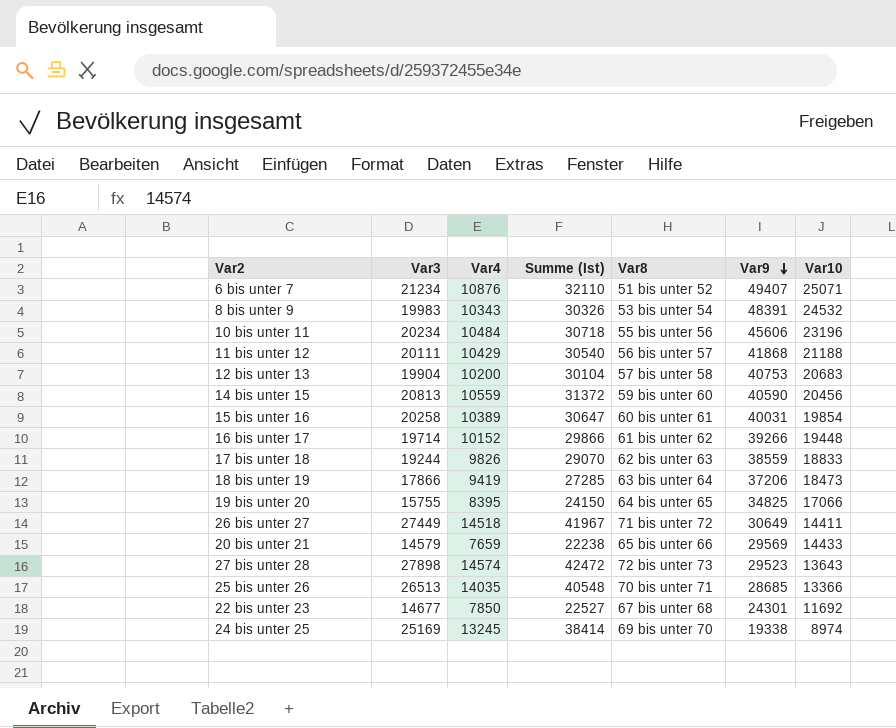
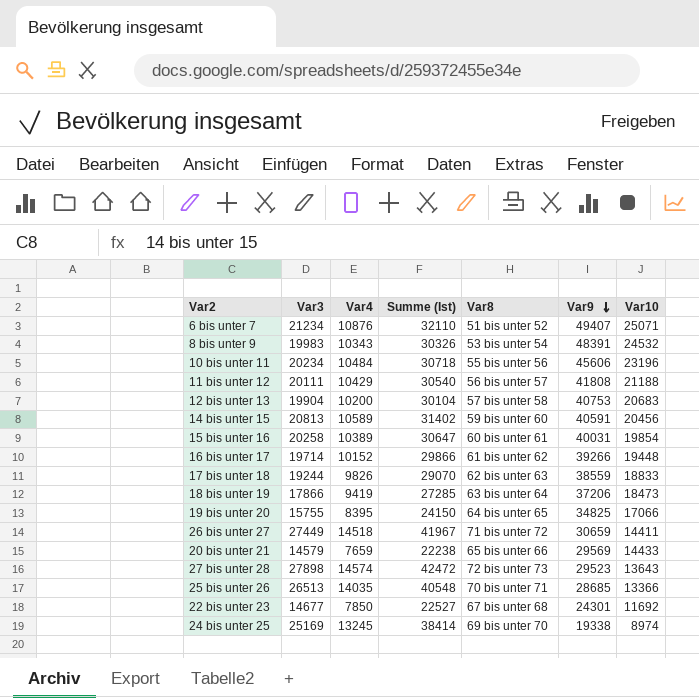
11 bis unter 12 | Var9: 41868 -> 41808
14 bis unter 15 | Var4: 10559 -> 10589
14 bis unter 15 | Summe (Ist): 31372 -> 31402
14 bis unter 15 | Var9: 40590 -> 40591
26 bis unter 27 | Var9: 30649 -> 30659

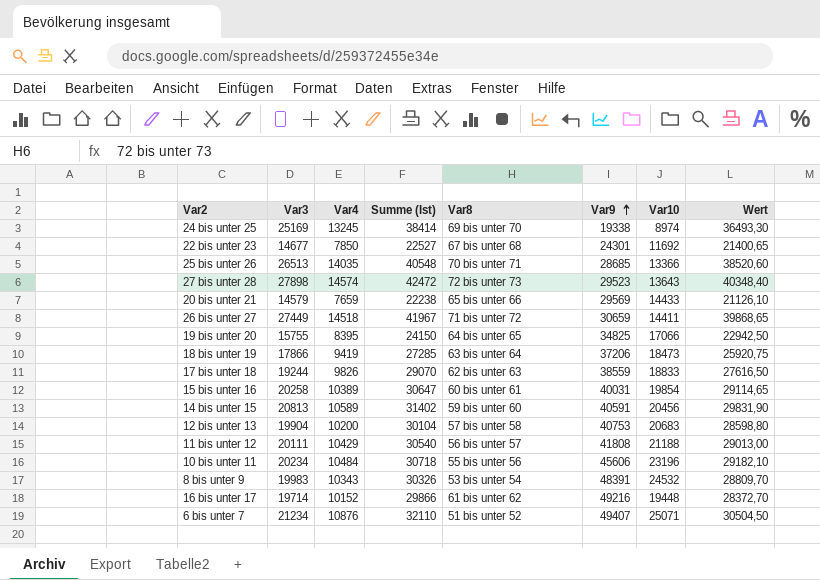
row order: Var9 descending -> Var9 ascending
column Wert | formula: none -> [Summe (Ist)] * 0,95
16 bis unter 17 | Var9: 39266 -> 49216

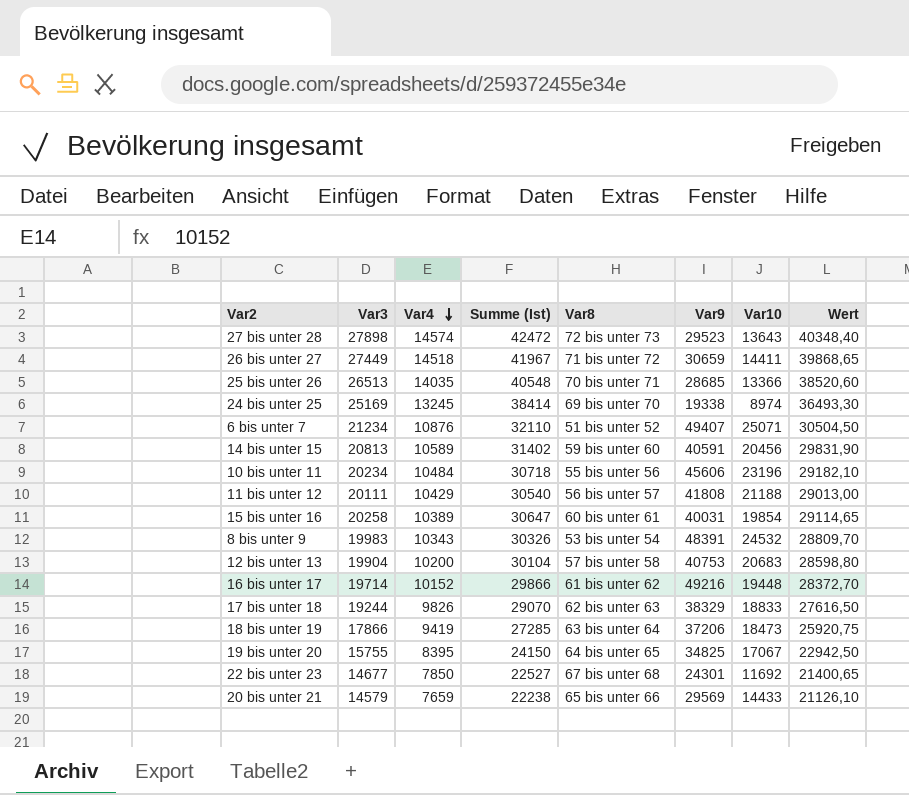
row order: Var9 ascending -> Var4 descending
17 bis unter 18 | Var9: 38559 -> 38329
19 bis unter 20 | Var10: 17066 -> 17067

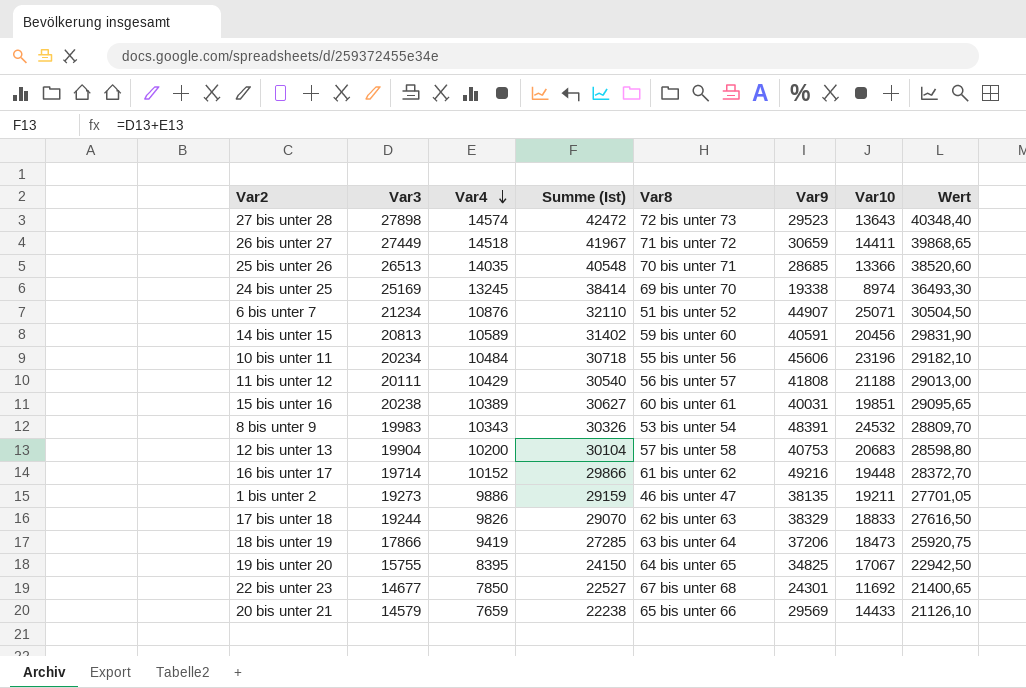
6 bis unter 7 | Var9: 49407 -> 44907
15 bis unter 16 | Var3: 20258 -> 20238
15 bis unter 16 | Summe (Ist): 30647 -> 30627
15 bis unter 16 | Var10: 19854 -> 19851
15 bis unter 16 | Wert: 29114,65 -> 29095,65
row 1 bis unter 2: none -> 19273 | 9886 | 29159 | 46 bis unter 47 | 38135 | 19211 | 27701,05

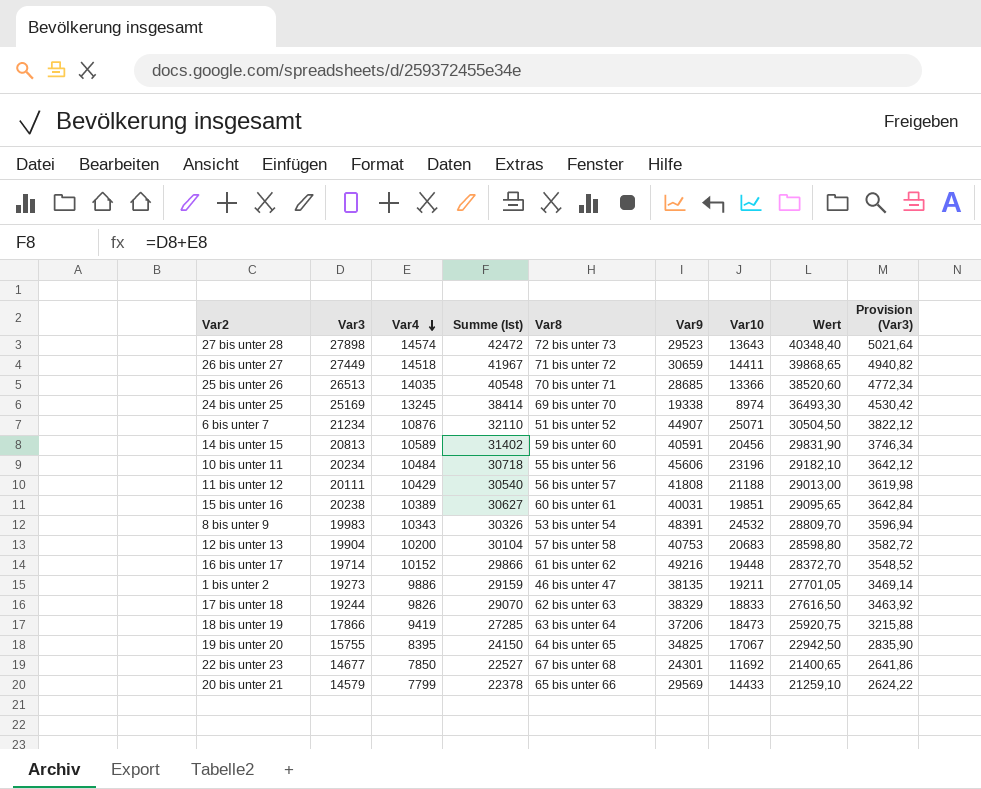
column Provision (Var3) | formula: none -> [Var3] * 0,18
20 bis unter 21 | Var4: 7659 -> 7799
20 bis unter 21 | Summe (Ist): 22238 -> 22378
20 bis unter 21 | Wert: 21126,10 -> 21259,10

